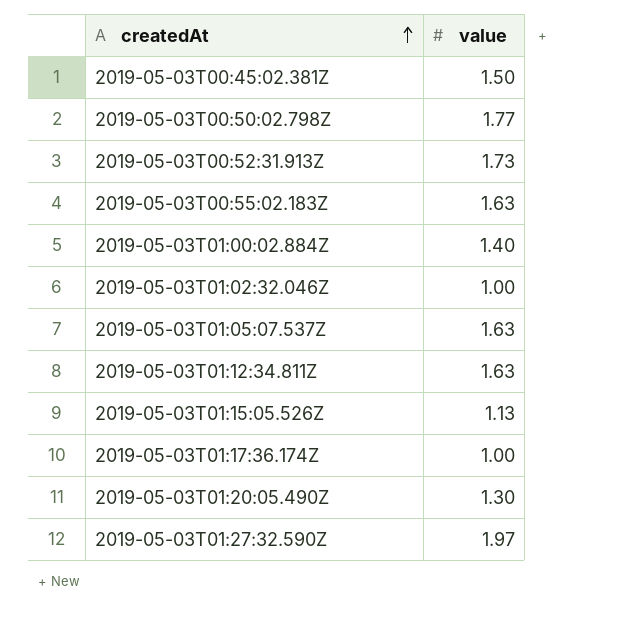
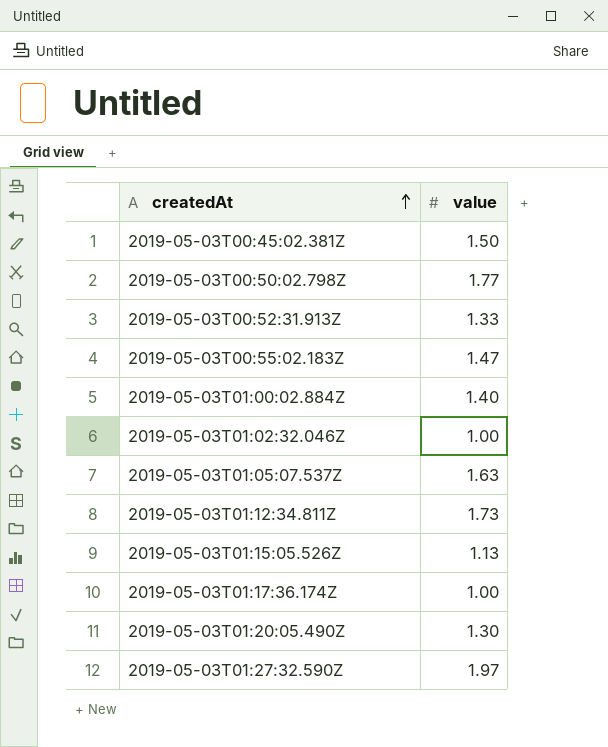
2019-05-03T00:52:31.913Z | value: 1.73 -> 1.33
2019-05-03T00:55:02.183Z | value: 1.63 -> 1.47
2019-05-03T01:12:34.811Z | value: 1.63 -> 1.73

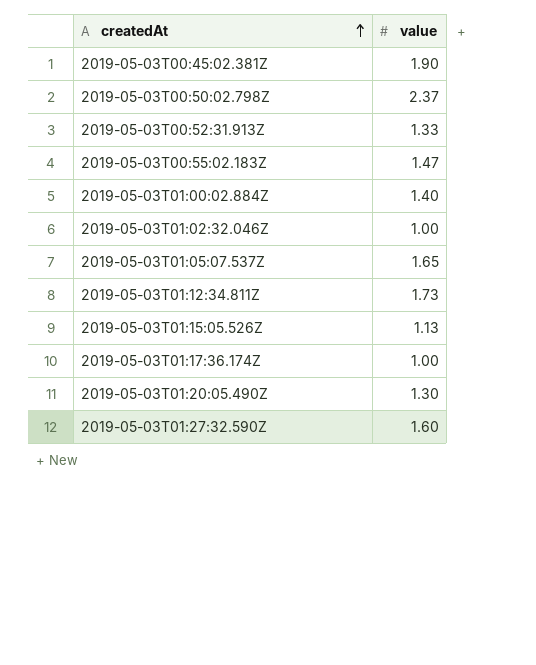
2019-05-03T00:45:02.381Z | value: 1.50 -> 1.90
2019-05-03T00:50:02.798Z | value: 1.77 -> 2.37
2019-05-03T01:05:07.537Z | value: 1.63 -> 1.65
2019-05-03T01:27:32.590Z | value: 1.97 -> 1.60

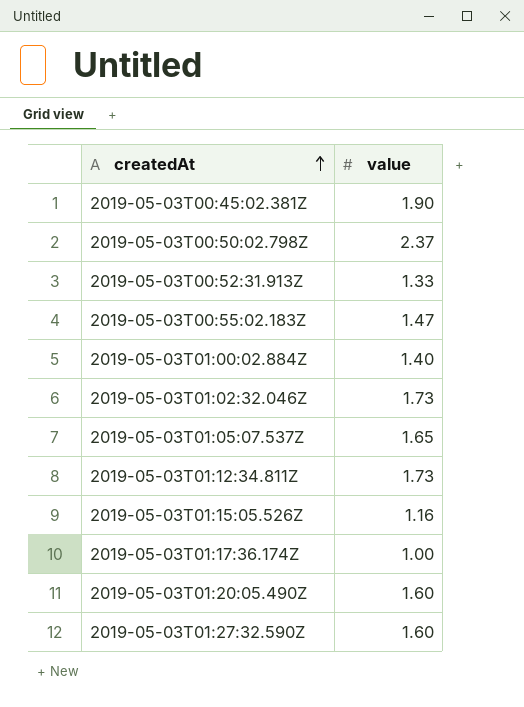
2019-05-03T01:02:32.046Z | value: 1.00 -> 1.73
2019-05-03T01:15:05.526Z | value: 1.13 -> 1.16
2019-05-03T01:20:05.490Z | value: 1.30 -> 1.60

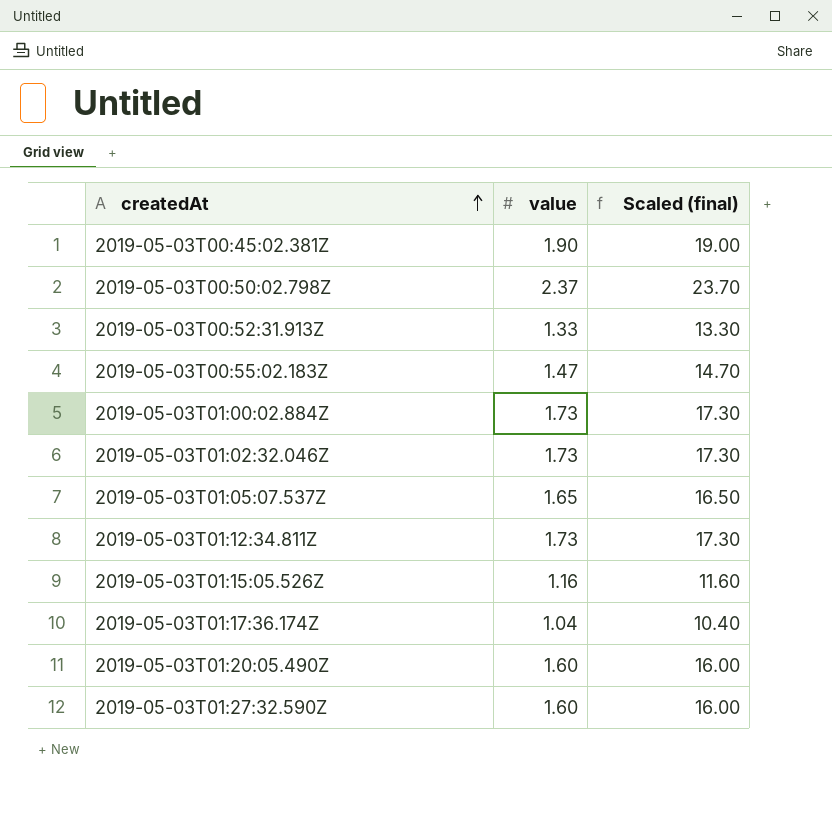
column Scaled (final) | formula: none -> [value] * 10
2019-05-03T01:00:02.884Z | value: 1.40 -> 1.73
2019-05-03T01:17:36.174Z | value: 1.00 -> 1.04

